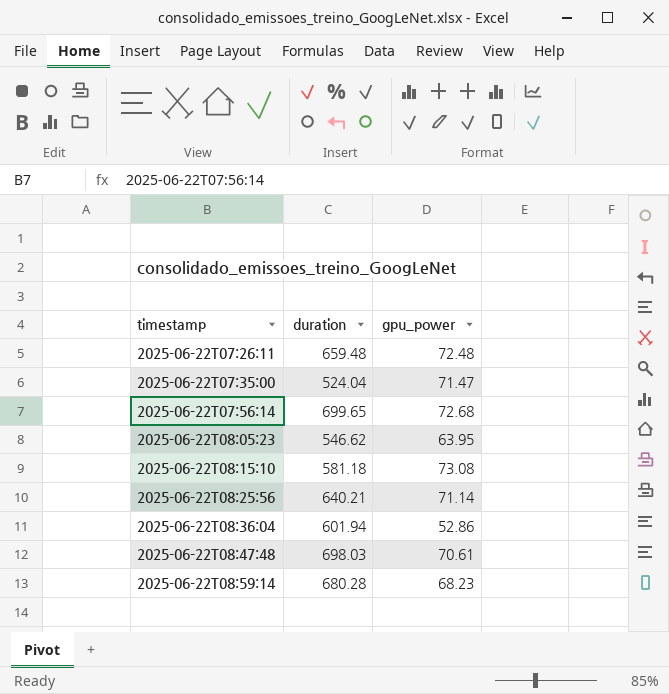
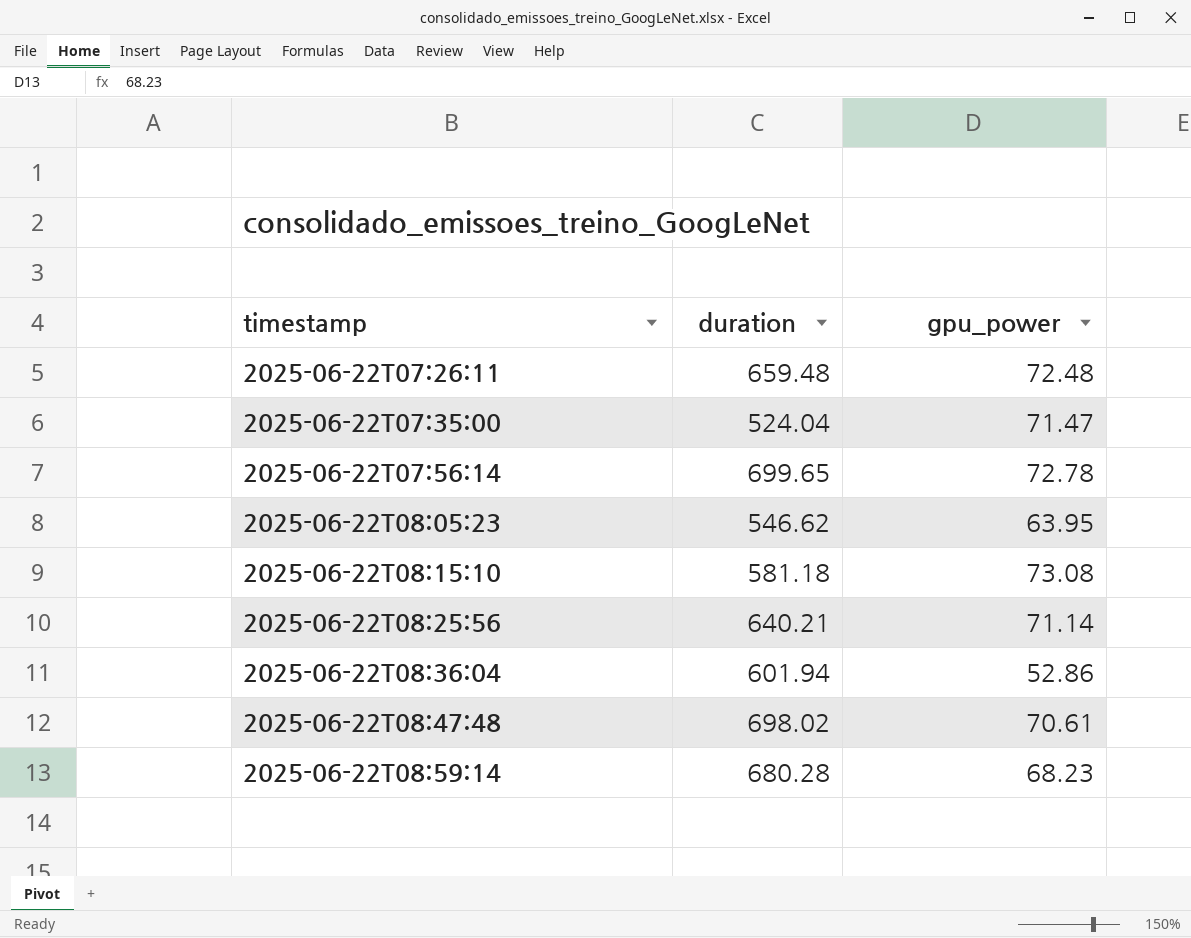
2025-06-22T07:56:14 | gpu_power: 72.68 -> 72.78
2025-06-22T08:47:48 | duration: 698.03 -> 698.02

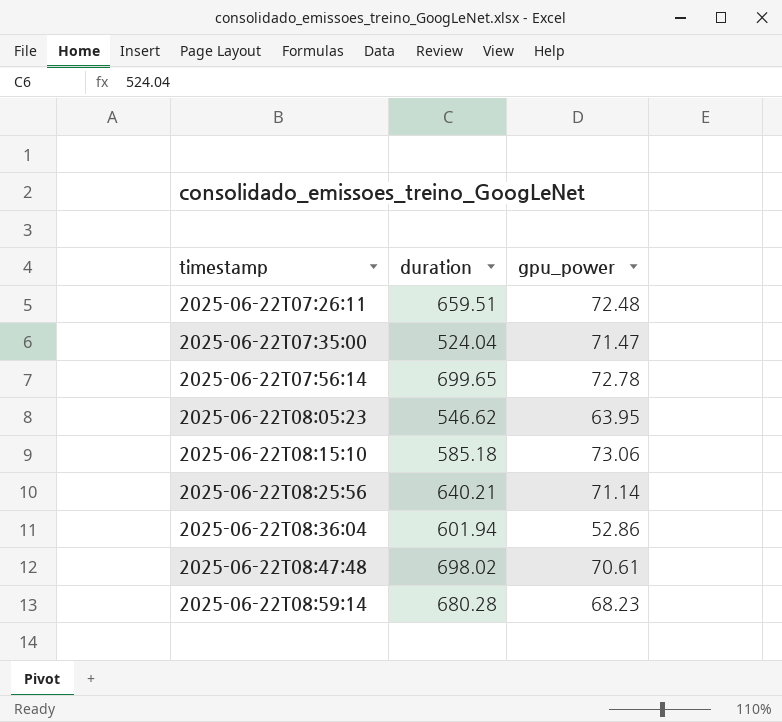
2025-06-22T07:26:11 | duration: 659.48 -> 659.51
2025-06-22T08:15:10 | duration: 581.18 -> 585.18
2025-06-22T08:15:10 | gpu_power: 73.08 -> 73.06

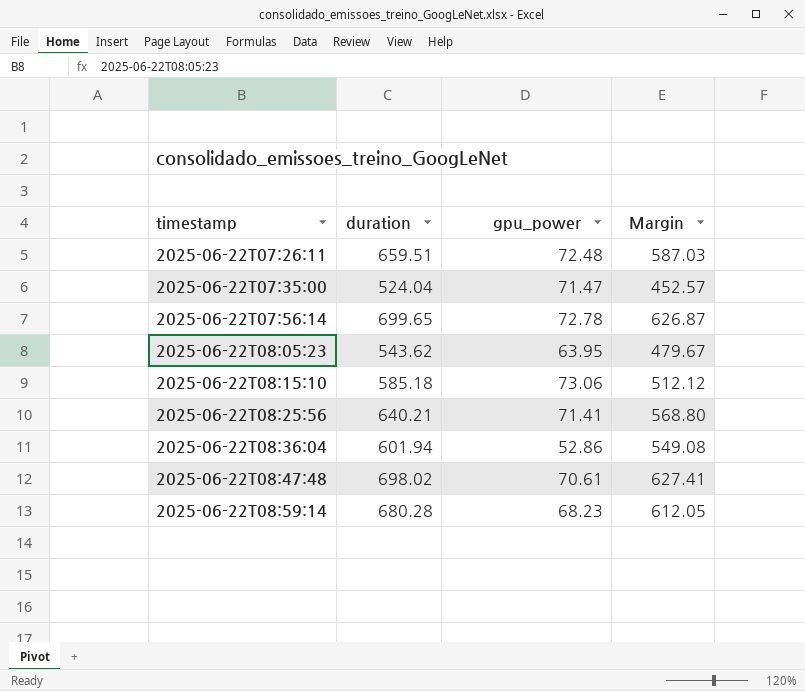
column Margin | formula: none -> [duration] - [gpu_power]
2025-06-22T08:05:23 | duration: 546.62 -> 543.62
2025-06-22T08:25:56 | gpu_power: 71.14 -> 71.41

